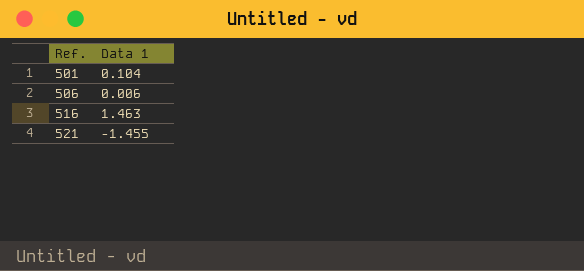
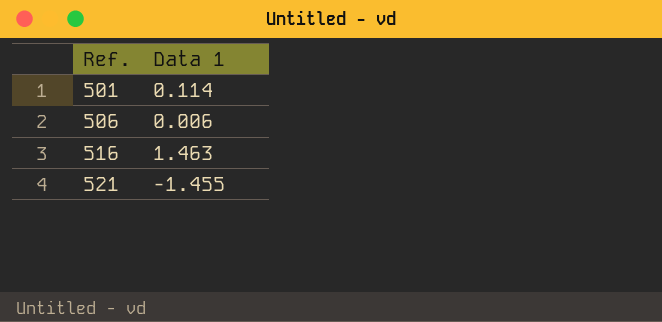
501 | Data 1: 0.104 -> 0.114

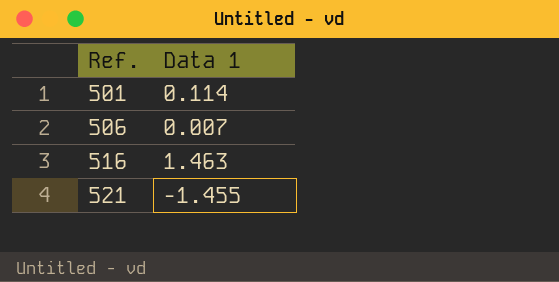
506 | Data 1: 0.006 -> 0.007

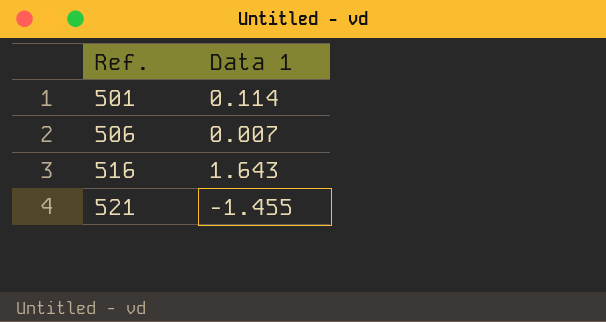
516 | Data 1: 1.463 -> 1.643

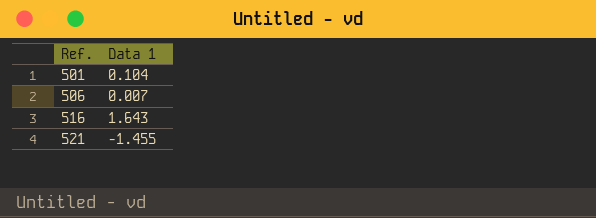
501 | Data 1: 0.114 -> 0.104

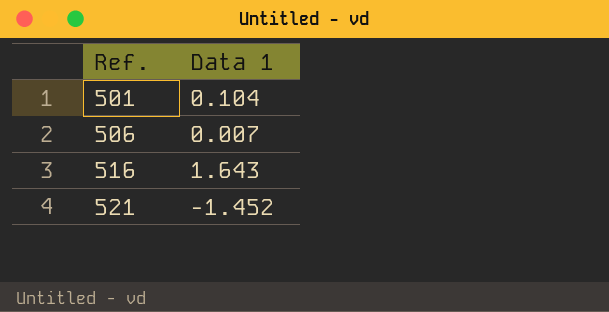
521 | Data 1: -1.455 -> -1.452

